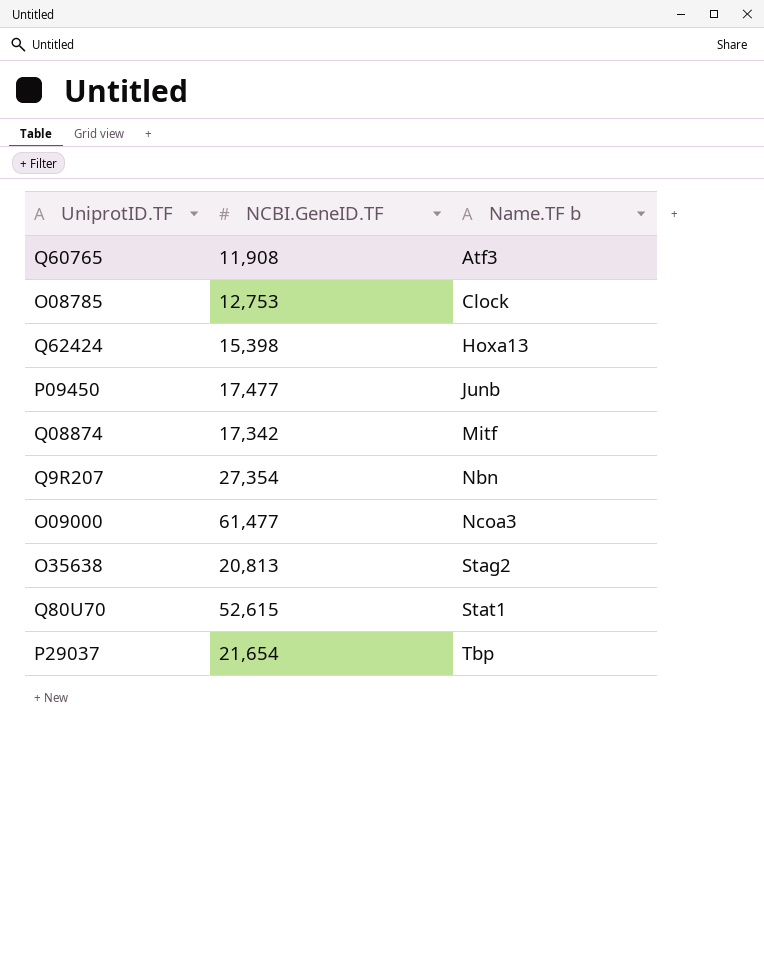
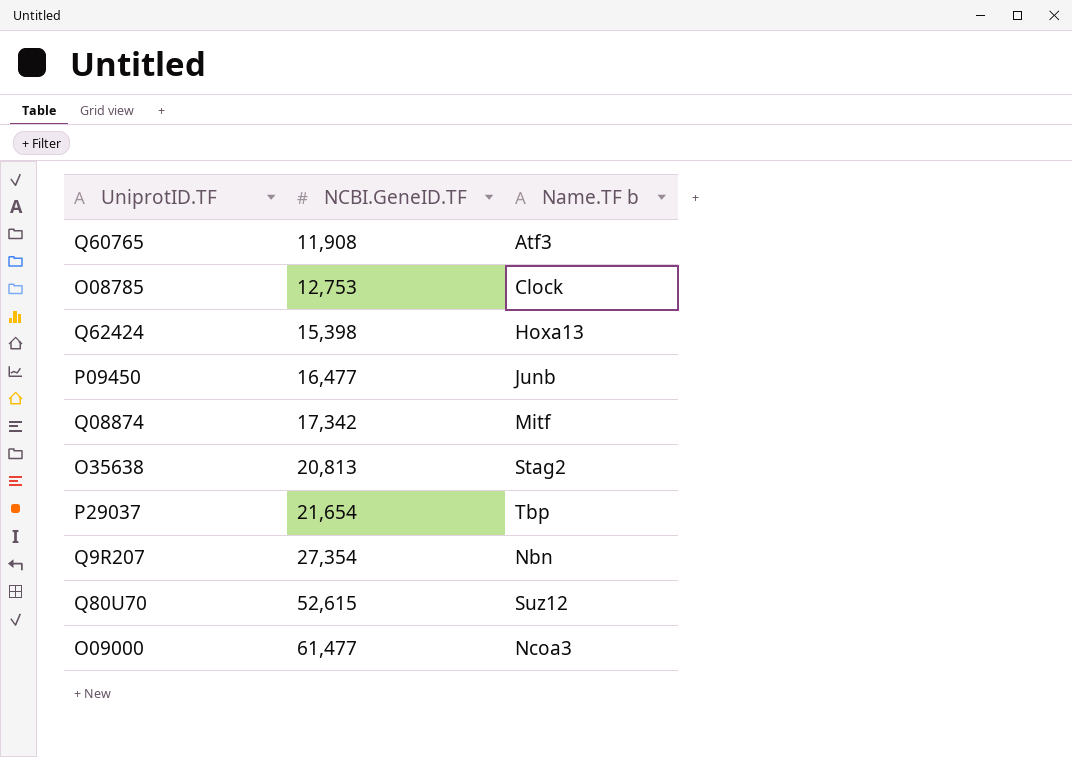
row order: Name.TF b ascending -> NCBI.GeneID.TF ascending
P09450 | NCBI.GeneID.TF: 17,477 -> 16,477
Q80U70 | Name.TF b: Stat1 -> Suz12

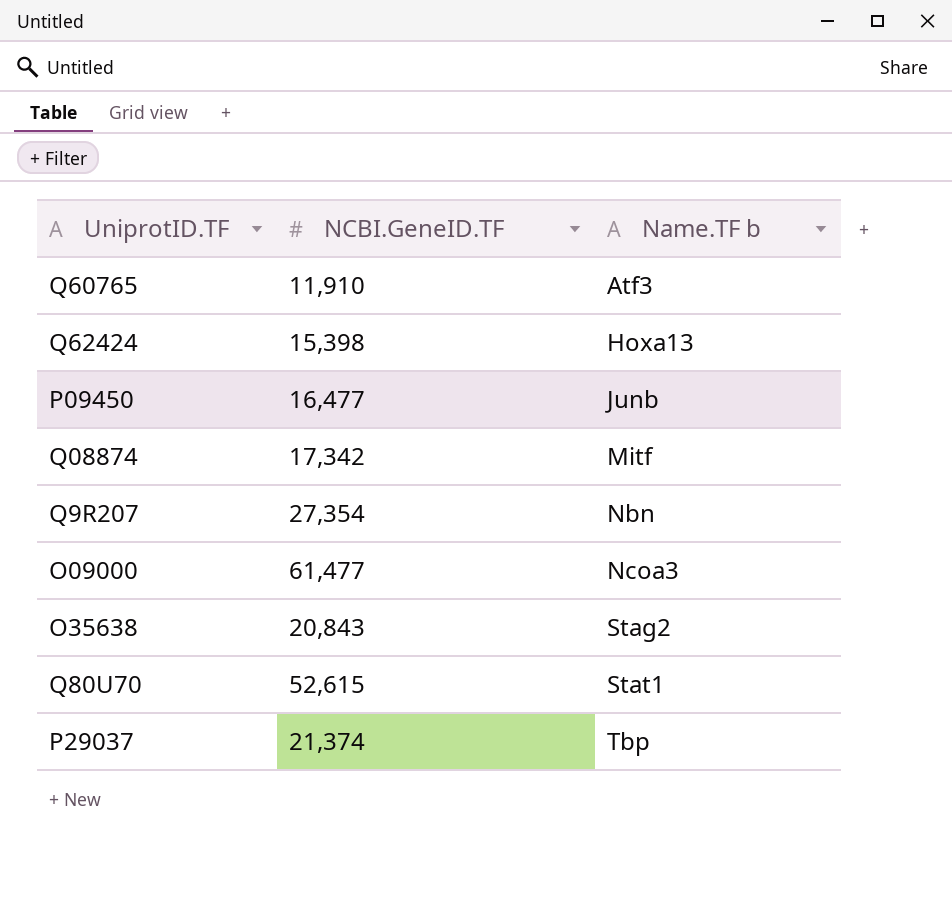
row order: NCBI.GeneID.TF ascending -> Name.TF b ascending
row O08785: 12,753 | Clock -> none
Q60765 | NCBI.GeneID.TF: 11,908 -> 11,910
O35638 | NCBI.GeneID.TF: 20,813 -> 20,843
Q80U70 | Name.TF b: Suz12 -> Stat1
P29037 | NCBI.GeneID.TF: 21,654 -> 21,374

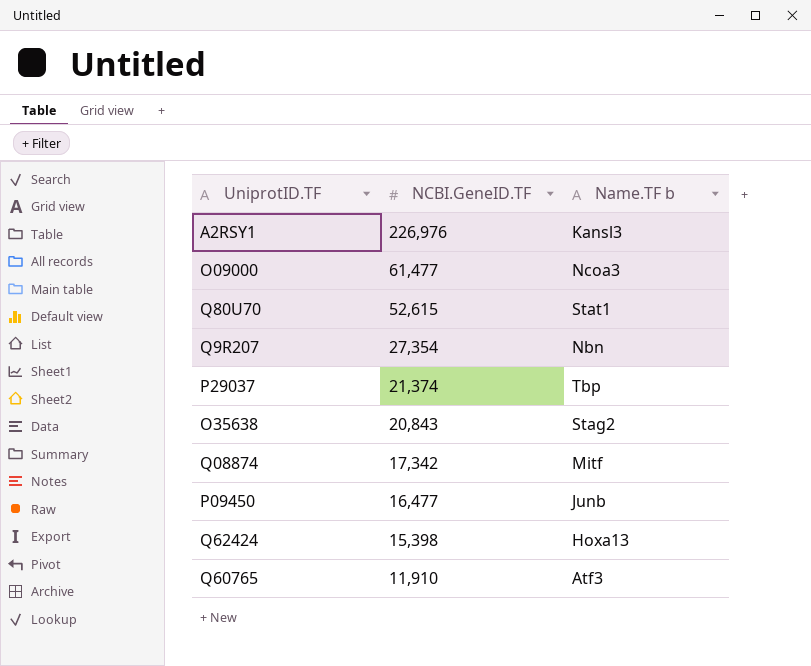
row order: Name.TF b ascending -> NCBI.GeneID.TF descending
row A2RSY1: none -> 226,976 | Kansl3

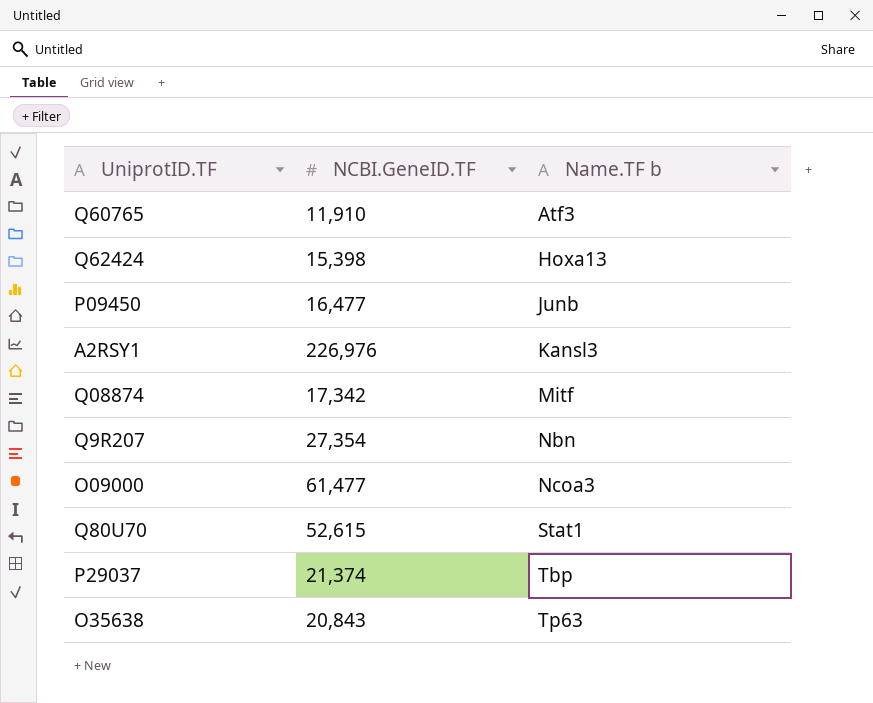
row order: NCBI.GeneID.TF descending -> Name.TF b ascending
O35638 | Name.TF b: Stag2 -> Tp63

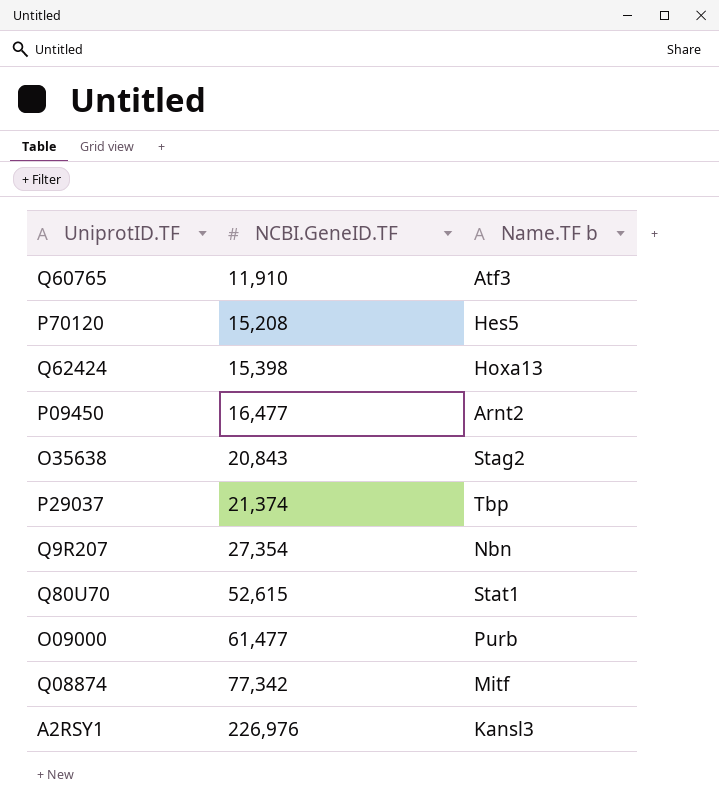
row order: Name.TF b ascending -> NCBI.GeneID.TF ascending
row P70120: none -> 15,208 | Hes5
P09450 | Name.TF b: Junb -> Arnt2
O35638 | Name.TF b: Tp63 -> Stag2
O09000 | Name.TF b: Ncoa3 -> Purb
Q08874 | NCBI.GeneID.TF: 17,342 -> 77,342

